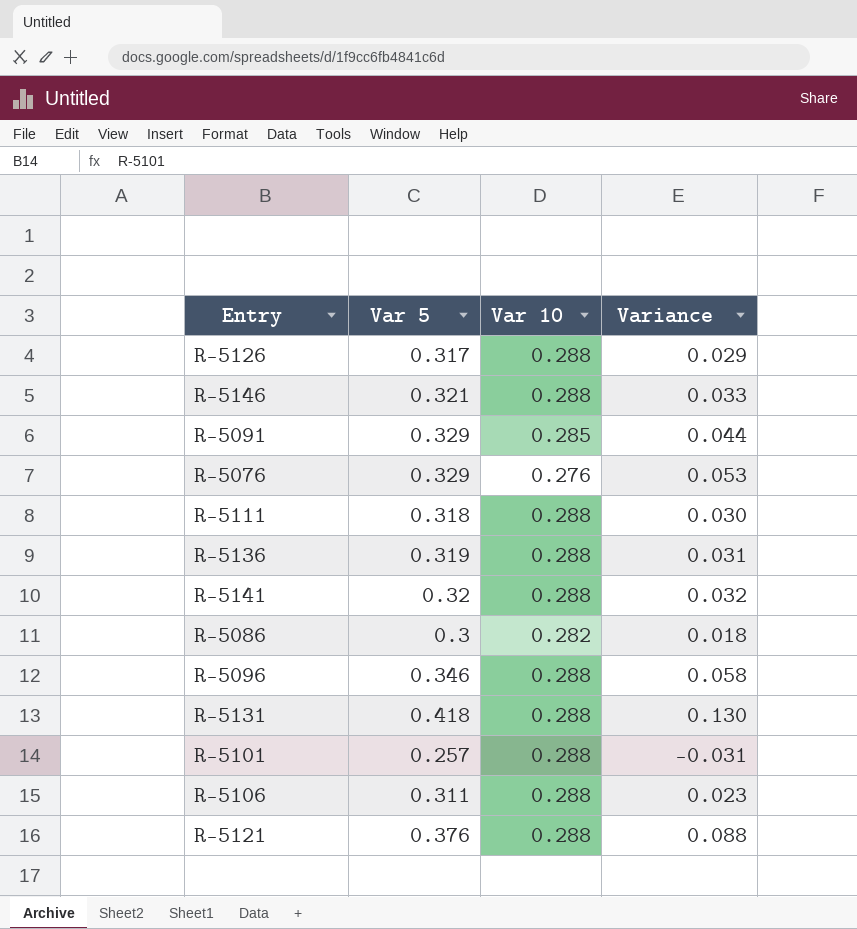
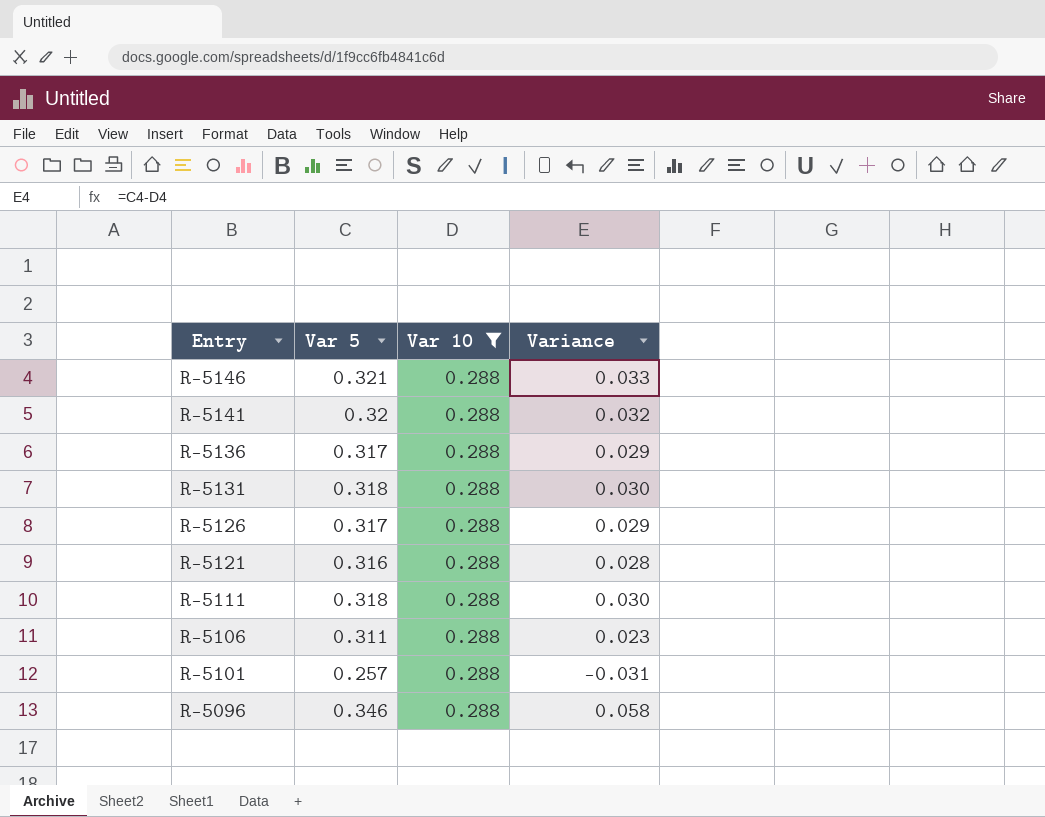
filter: none -> Var 10 = 0.288
row order: none -> Entry descending
R-5136 | Var 5: 0.319 -> 0.317
R-5136 | Variance: 0.031 -> 0.029
R-5131 | Var 5: 0.418 -> 0.318
R-5131 | Variance: 0.130 -> 0.030
R-5121 | Var 5: 0.376 -> 0.316
R-5121 | Variance: 0.088 -> 0.028

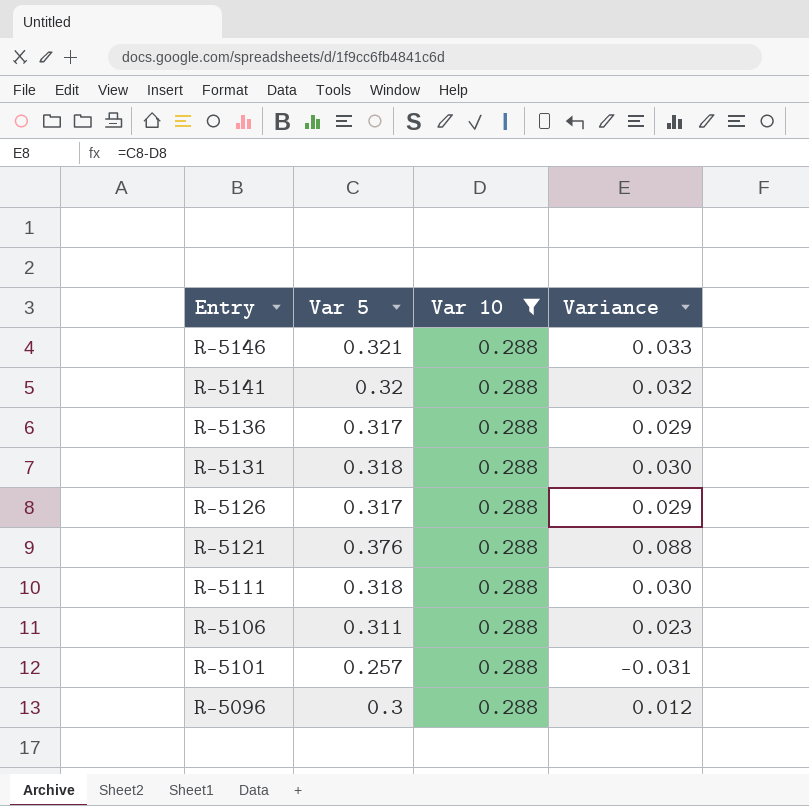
R-5121 | Var 5: 0.316 -> 0.376
R-5121 | Variance: 0.028 -> 0.088
R-5096 | Var 5: 0.346 -> 0.3
R-5096 | Variance: 0.058 -> 0.012

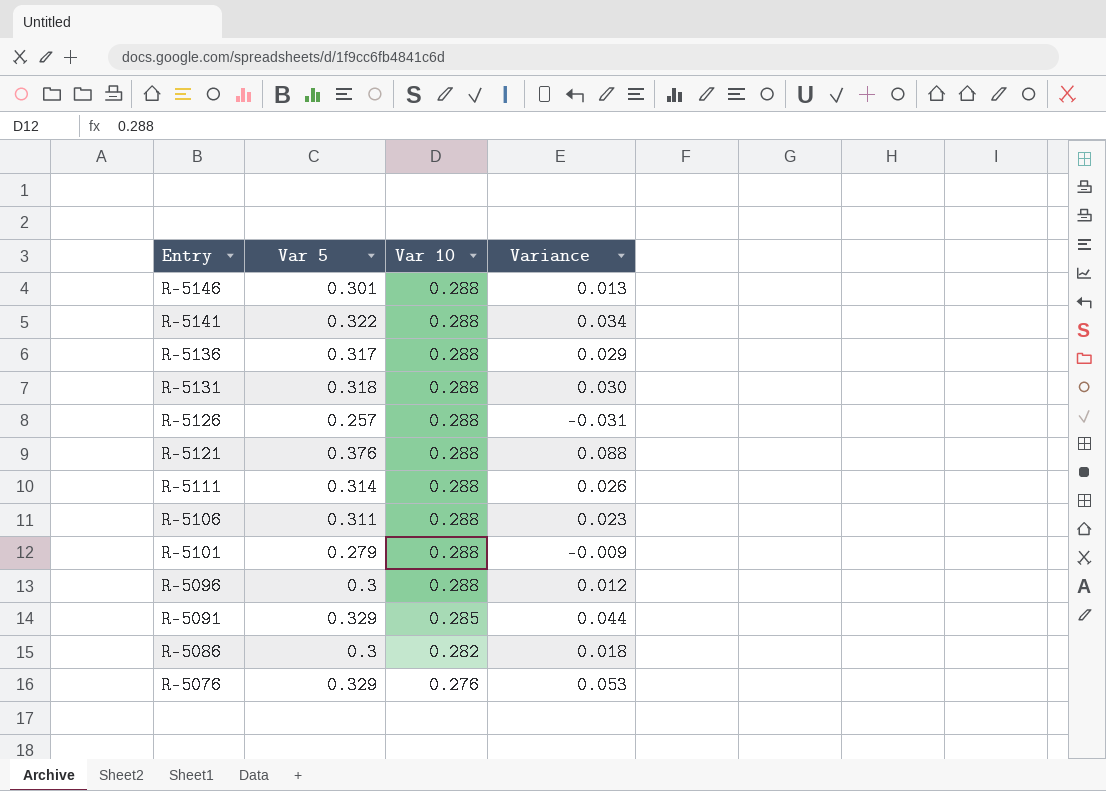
filter: Var 10 = 0.288 -> none
R-5146 | Var 5: 0.321 -> 0.301
R-5146 | Variance: 0.033 -> 0.013
R-5141 | Var 5: 0.32 -> 0.322
R-5141 | Variance: 0.032 -> 0.034
R-5126 | Var 5: 0.317 -> 0.257
R-5126 | Variance: 0.029 -> -0.031
R-5111 | Var 5: 0.318 -> 0.314
R-5111 | Variance: 0.030 -> 0.026
R-5101 | Var 5: 0.257 -> 0.279
R-5101 | Variance: -0.031 -> -0.009

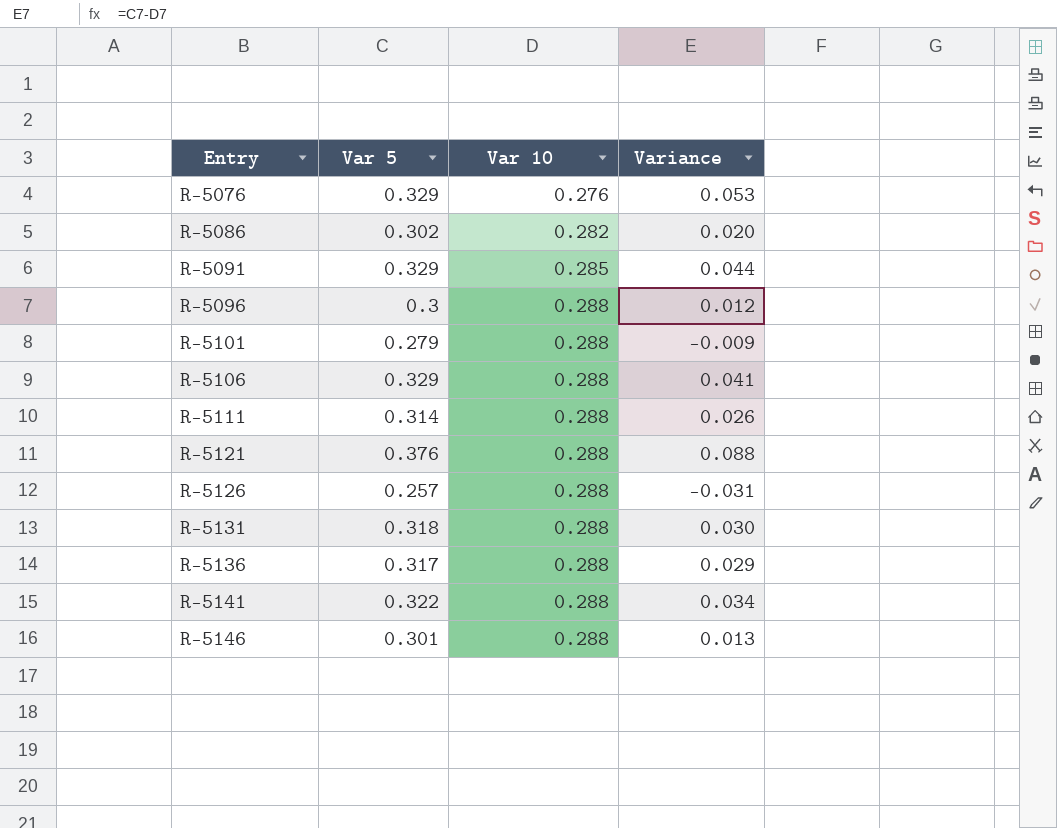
row order: Entry descending -> Entry ascending
R-5086 | Var 5: 0.3 -> 0.302
R-5086 | Variance: 0.018 -> 0.020
R-5106 | Var 5: 0.311 -> 0.329
R-5106 | Variance: 0.023 -> 0.041

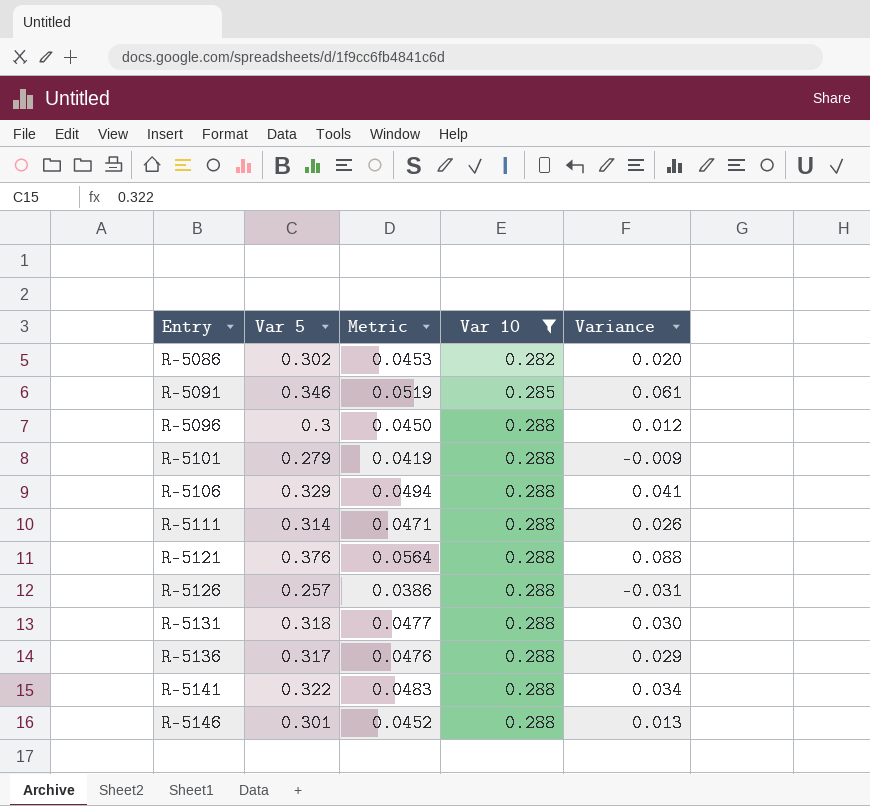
filter: none -> Var 10 != 0.276
column Metric | formula: none -> [Var 5] * 0.15
R-5091 | Var 5: 0.329 -> 0.346
R-5091 | Variance: 0.044 -> 0.061

